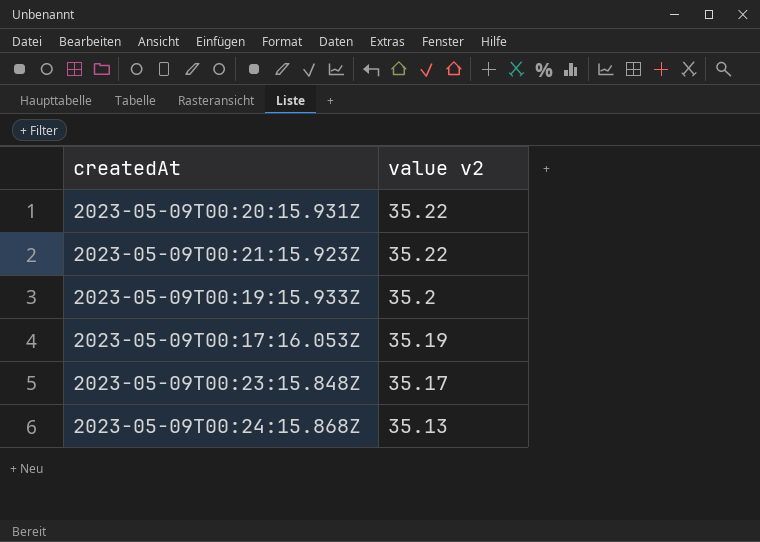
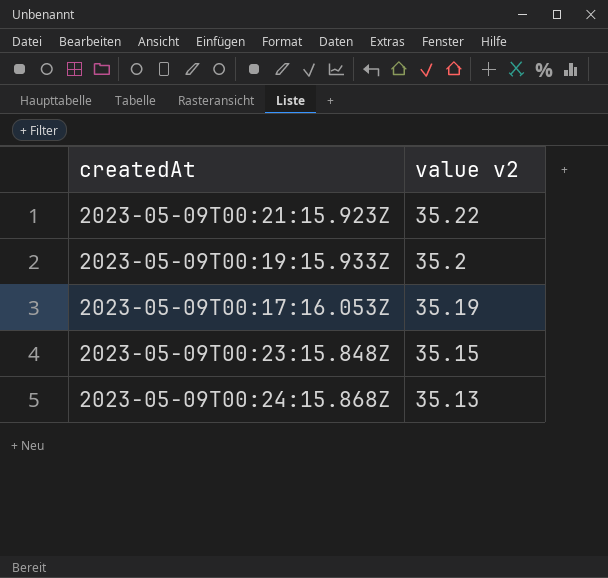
row 2023-05-09T00:20:15.931Z: 35.22 -> none
2023-05-09T00:23:15.848Z | value v2: 35.17 -> 35.15

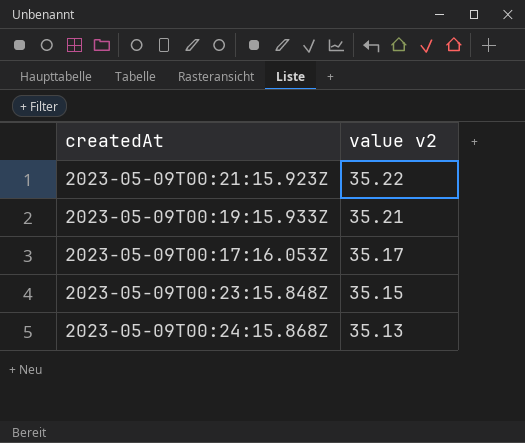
2023-05-09T00:19:15.933Z | value v2: 35.2 -> 35.21
2023-05-09T00:17:16.053Z | value v2: 35.19 -> 35.17

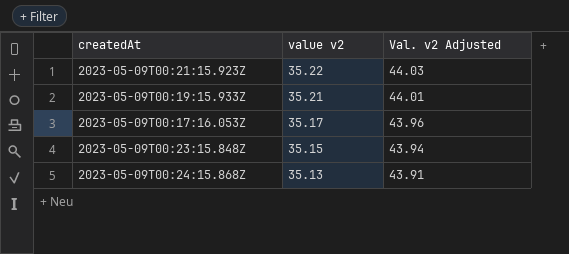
column Val. v2 Adjusted | formula: none -> [value v2] * 1.25

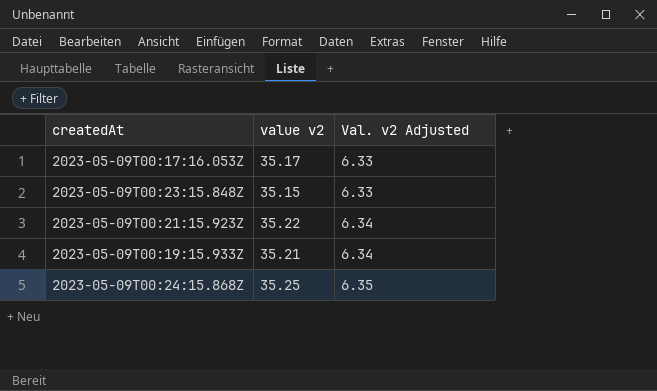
row order: value v2 descending -> Val. v2 Adjusted ascending
column Val. v2 Adjusted | formula: [value v2] * 1.25 -> [value v2] * 0.18
2023-05-09T00:24:15.868Z | value v2: 35.13 -> 35.25

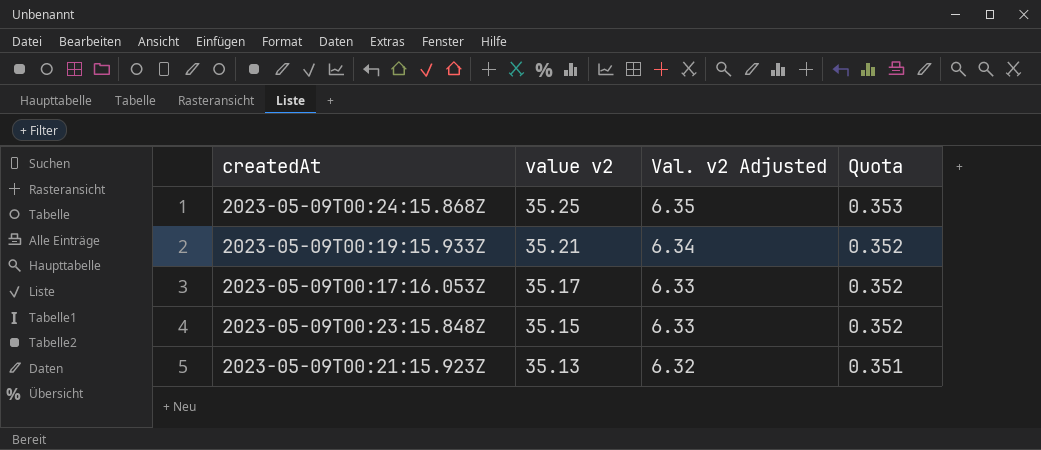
row order: Val. v2 Adjusted ascending -> value v2 descending
column Quota | formula: none -> [value v2] * 0.01
2023-05-09T00:21:15.923Z | value v2: 35.22 -> 35.13
2023-05-09T00:21:15.923Z | Val. v2 Adjusted: 6.34 -> 6.32

